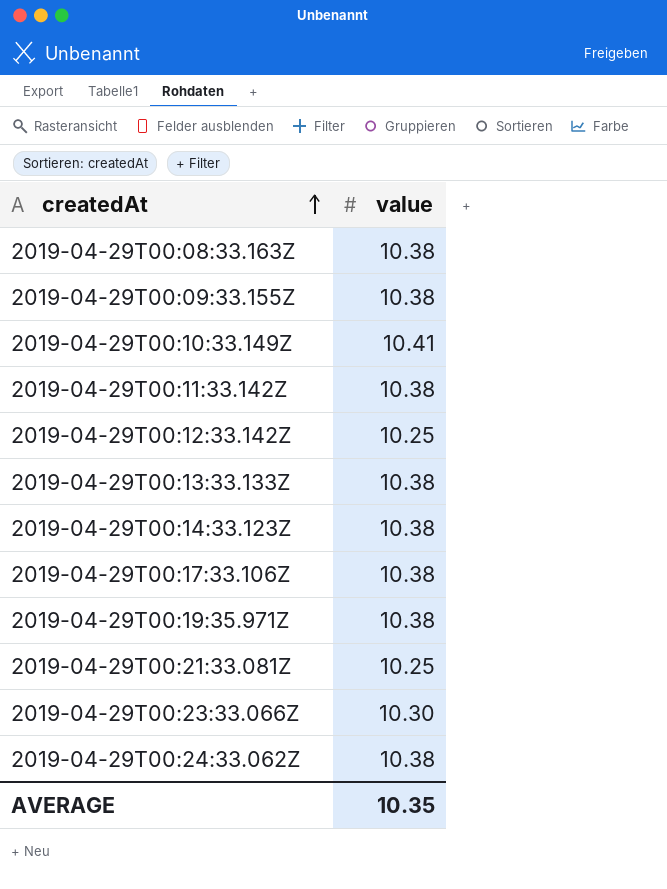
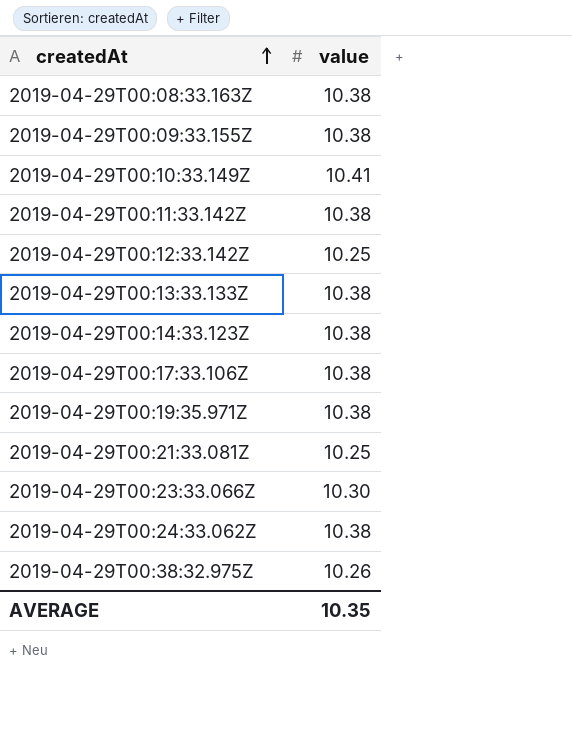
row 2019-04-29T00:38:32.975Z: none -> 10.26

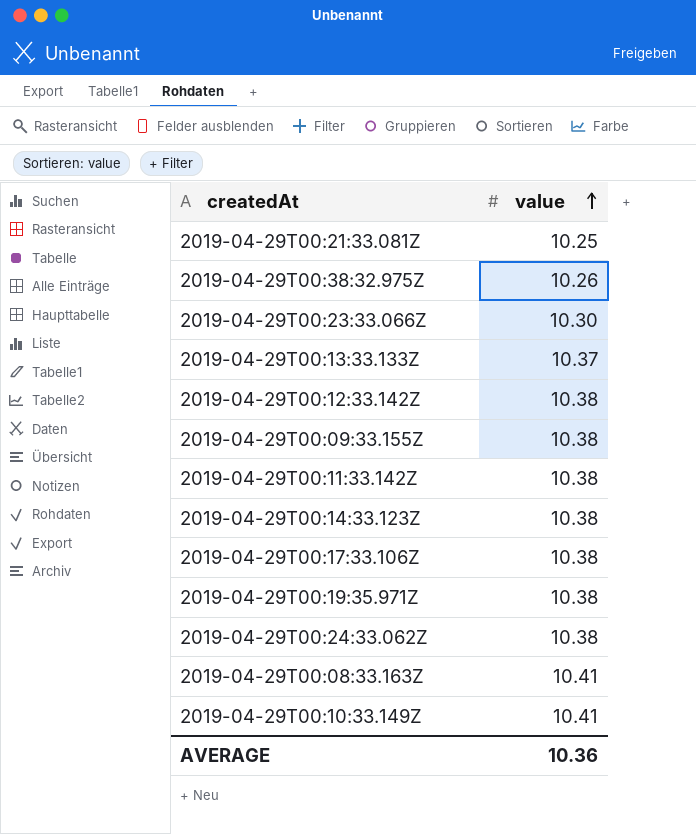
row order: createdAt ascending -> value ascending
2019-04-29T00:13:33.133Z | value: 10.38 -> 10.37
2019-04-29T00:12:33.142Z | value: 10.25 -> 10.38
2019-04-29T00:08:33.163Z | value: 10.38 -> 10.41
AVERAGE | value: 10.35 -> 10.36

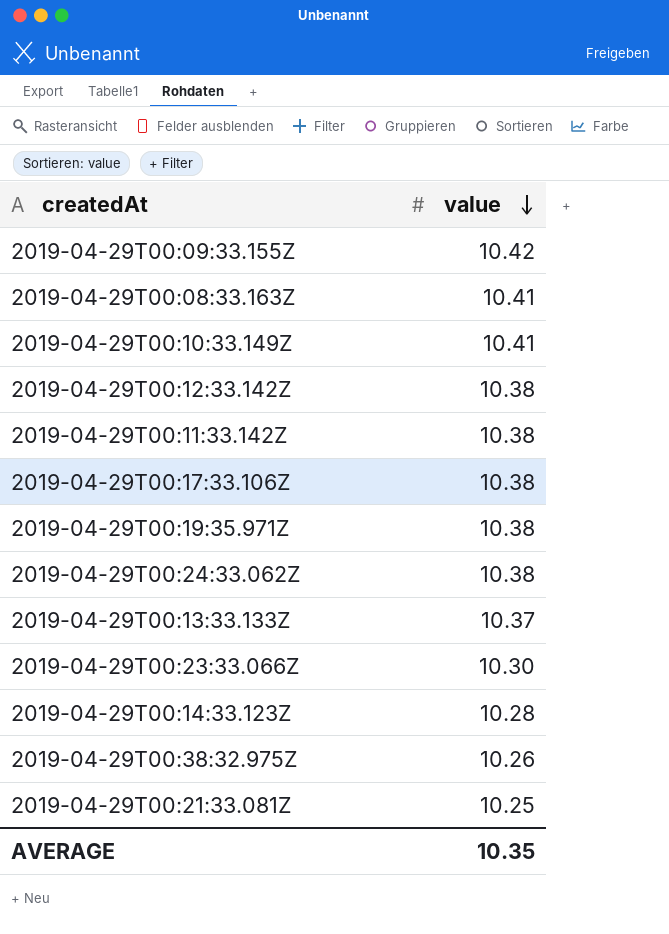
row order: value ascending -> value descending
2019-04-29T00:09:33.155Z | value: 10.38 -> 10.42
2019-04-29T00:14:33.123Z | value: 10.38 -> 10.28
AVERAGE | value: 10.36 -> 10.35

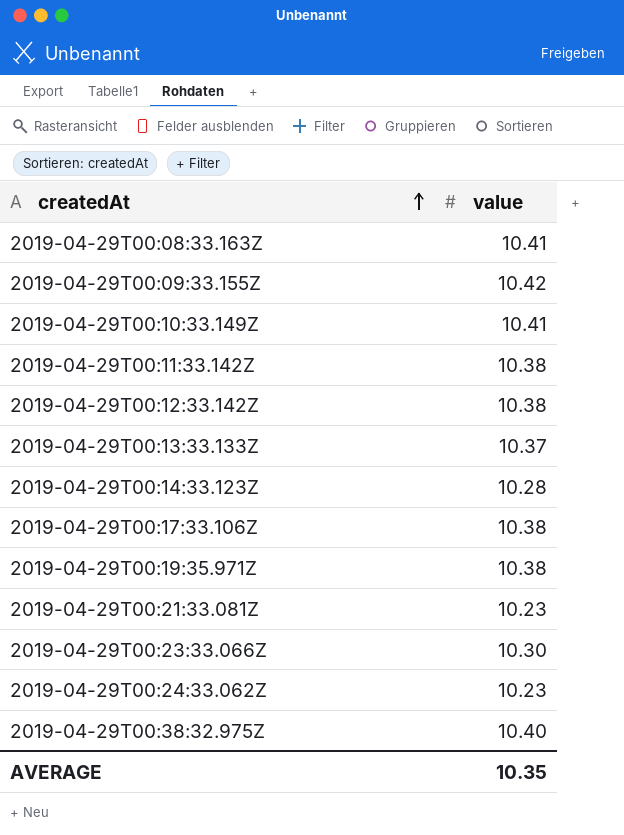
row order: value descending -> createdAt ascending
2019-04-29T00:21:33.081Z | value: 10.25 -> 10.23
2019-04-29T00:24:33.062Z | value: 10.38 -> 10.23
2019-04-29T00:38:32.975Z | value: 10.26 -> 10.40

